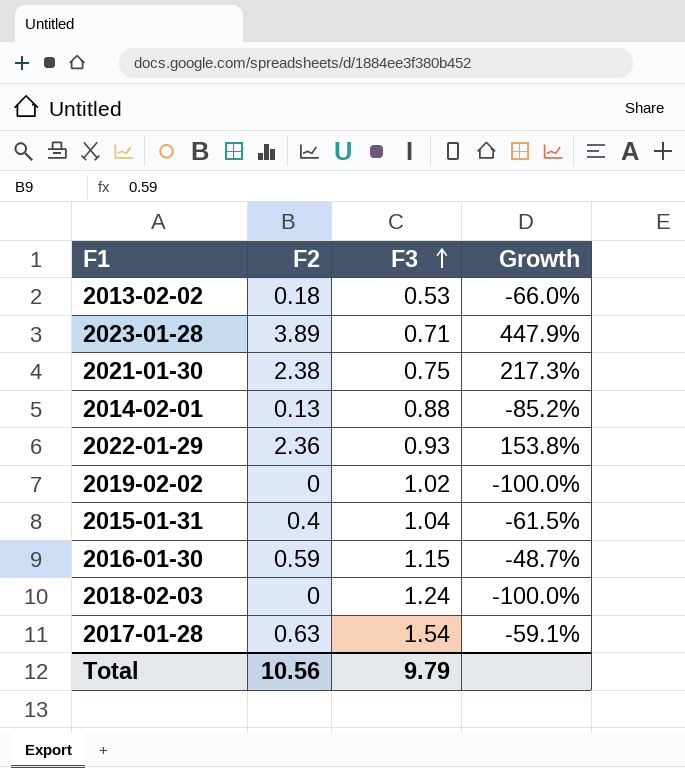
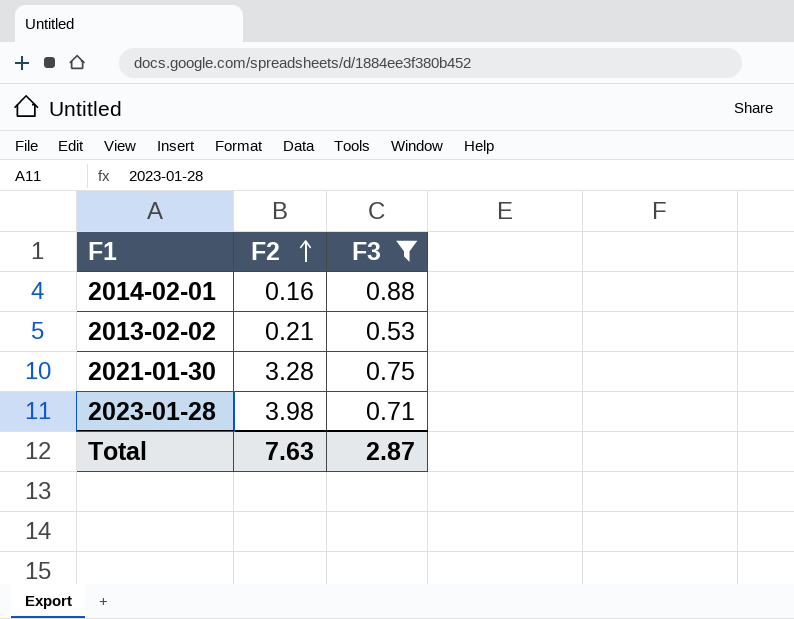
filter: none -> F3 <= 0.88
row order: F3 ascending -> F2 ascending
column Growth | formula: ([F2] - [F3]) / [F3] -> none
2014-02-01 | F2: 0.13 -> 0.16
2013-02-02 | F2: 0.18 -> 0.21
2021-01-30 | F2: 2.38 -> 3.28
2023-01-28 | F2: 3.89 -> 3.98
Total | F2: 10.56 -> 7.63
Total | F3: 9.79 -> 2.87

